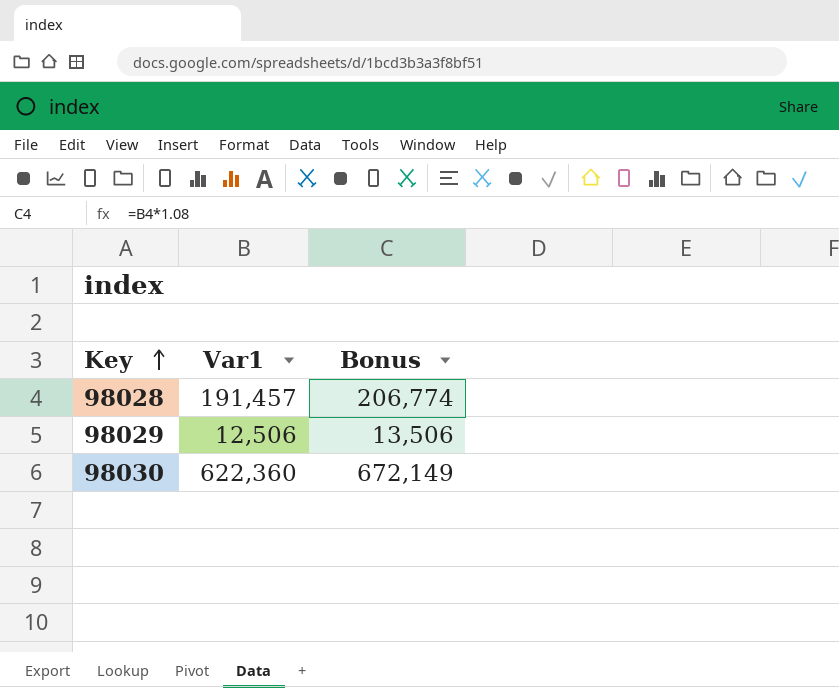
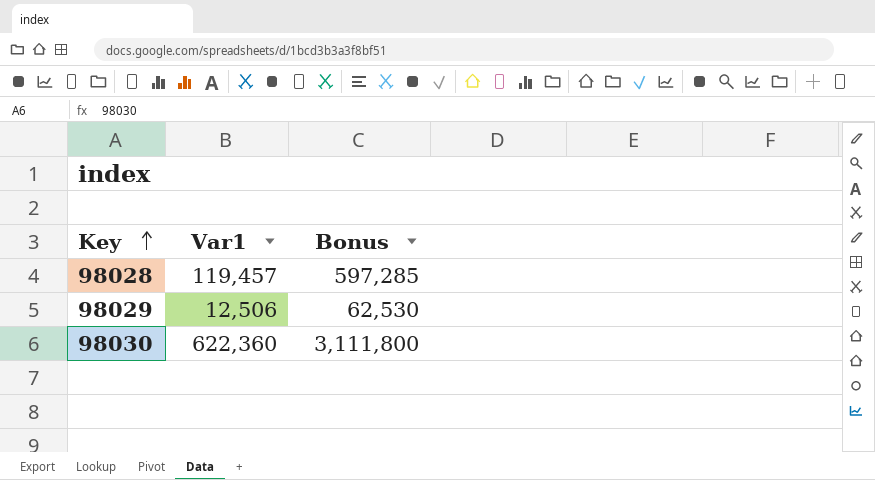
column Bonus | formula: [Var1] * 1.08 -> [Var1] * 5
98028 | Var1: 191,457 -> 119,457

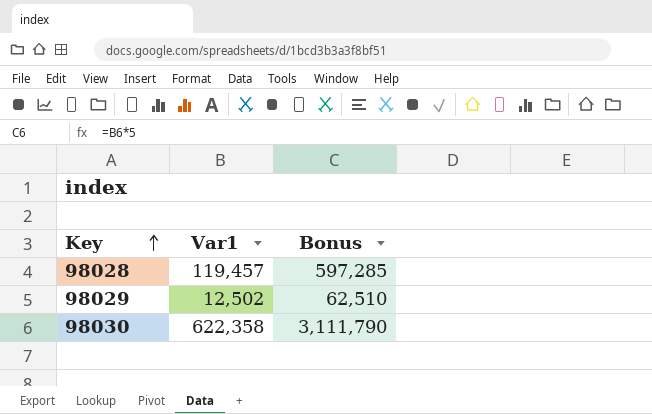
98029 | Var1: 12,506 -> 12,502
98029 | Bonus: 62,530 -> 62,510
98030 | Var1: 622,360 -> 622,358
98030 | Bonus: 3,111,800 -> 3,111,790

